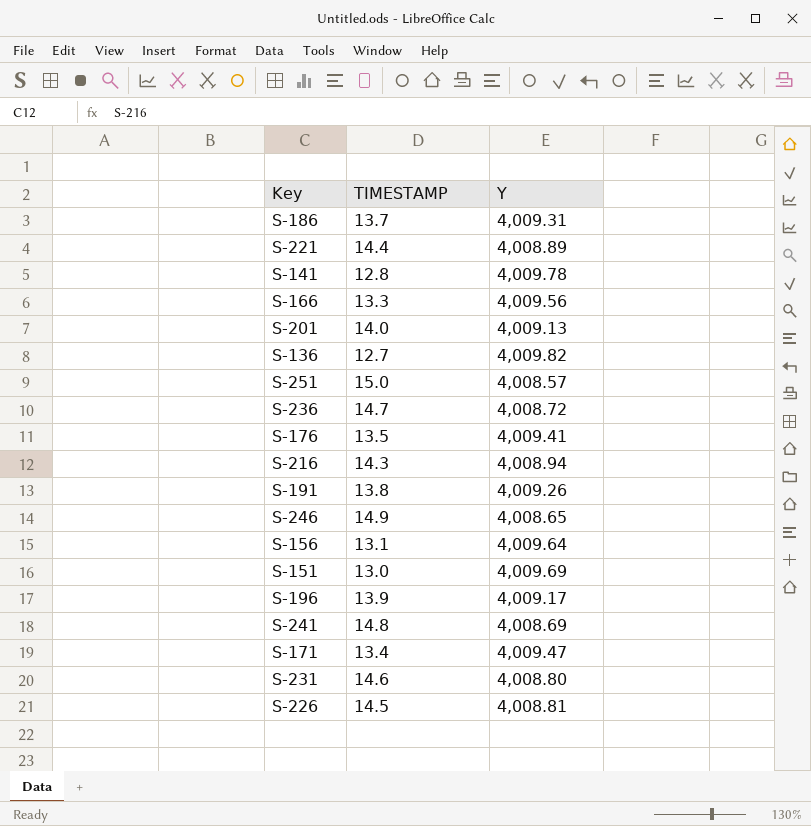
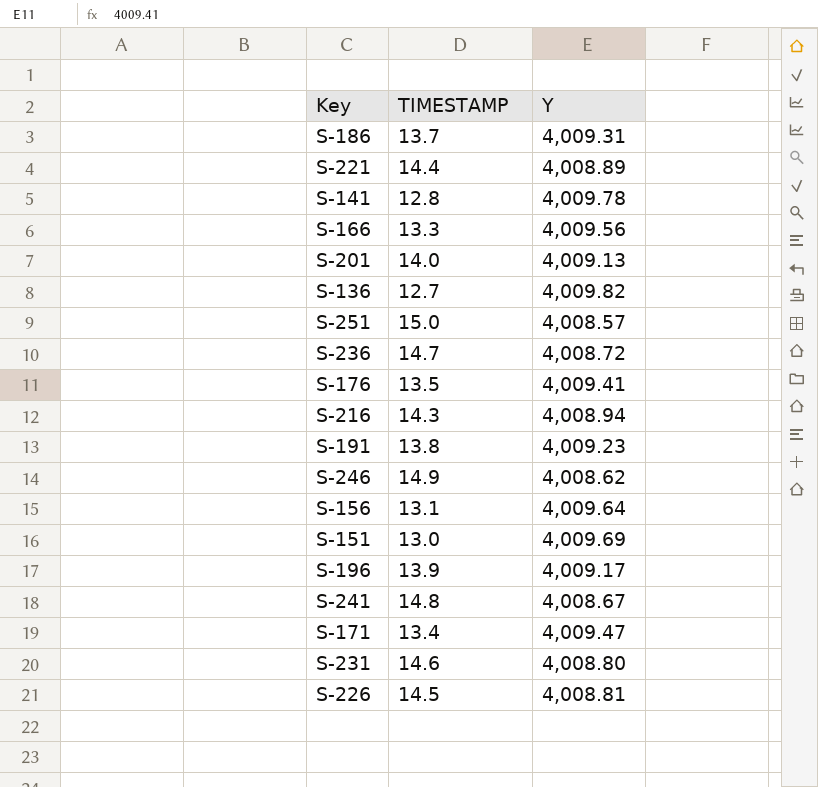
S-191 | Y: 4,009.26 -> 4,009.23
S-246 | Y: 4,008.65 -> 4,008.62
S-241 | Y: 4,008.69 -> 4,008.67

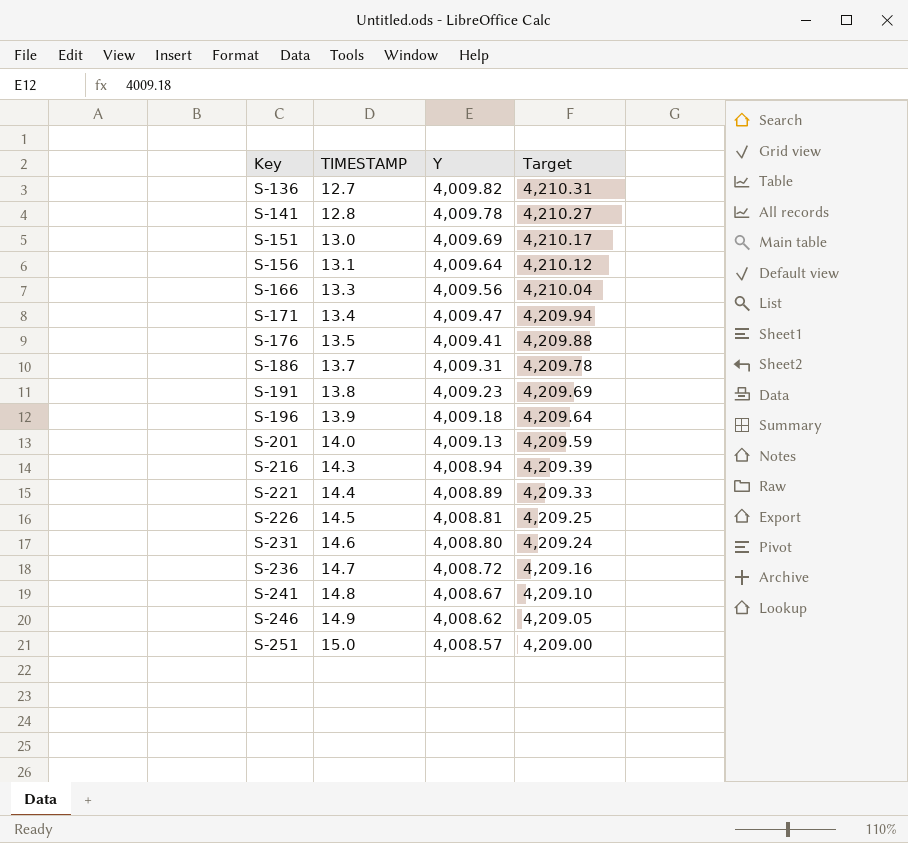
row order: none -> Key ascending
column Target | formula: none -> [Y] * 1.05
S-196 | Y: 4,009.17 -> 4,009.18

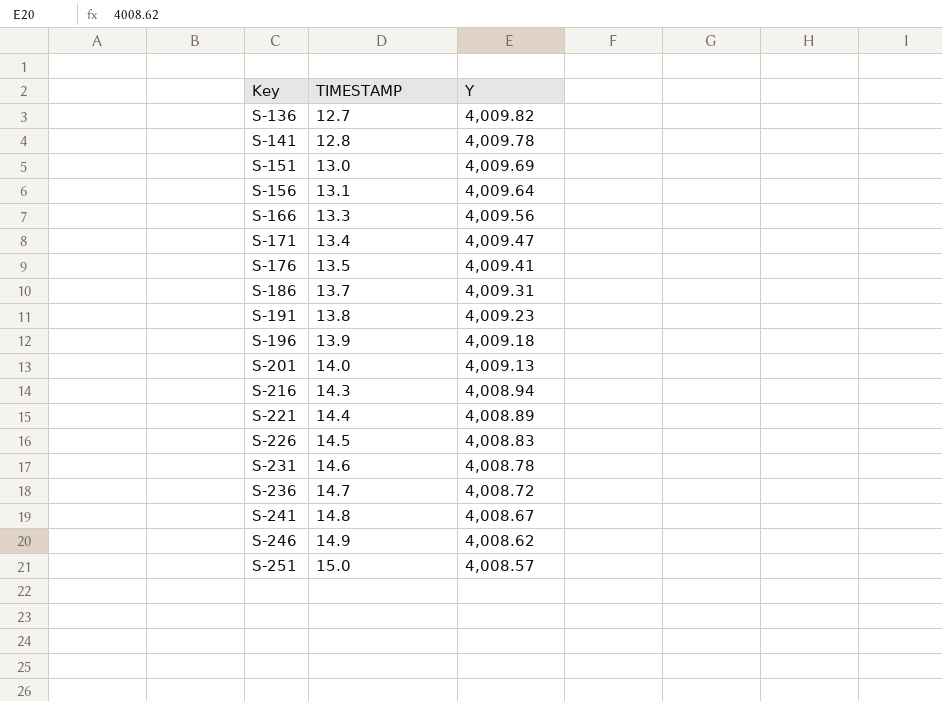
column Target | formula: [Y] * 1.05 -> none
S-226 | Y: 4,008.81 -> 4,008.83
S-231 | Y: 4,008.80 -> 4,008.78

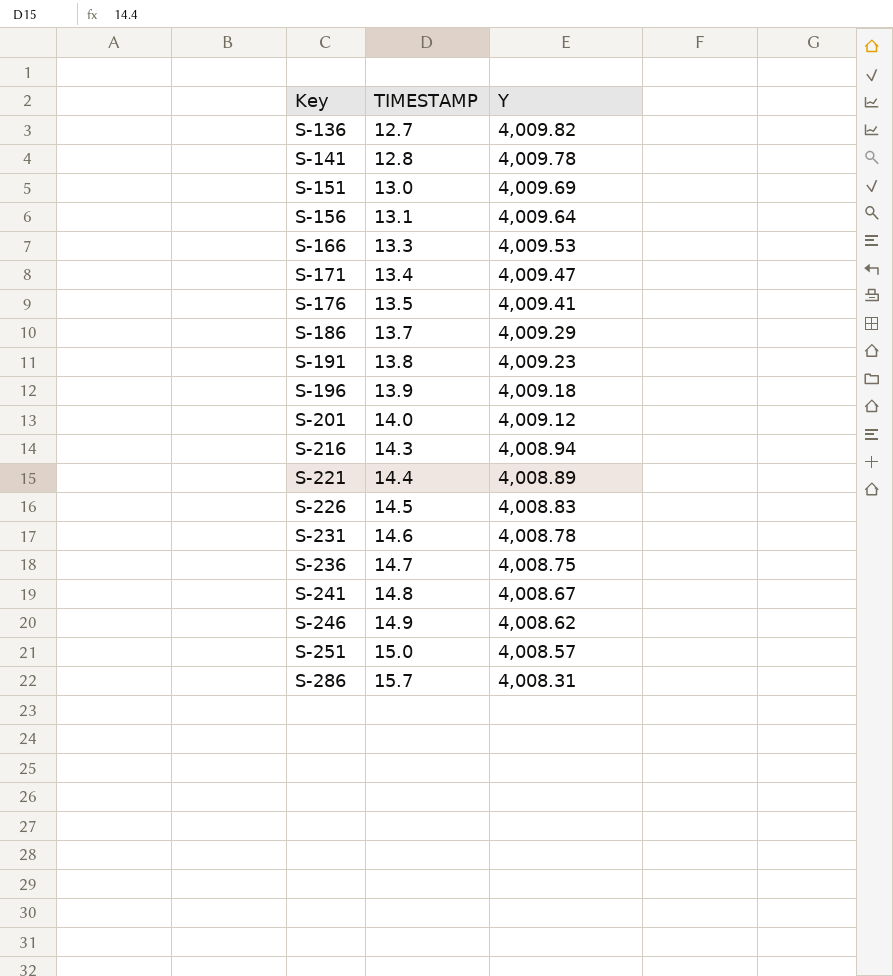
S-166 | Y: 4,009.56 -> 4,009.53
S-186 | Y: 4,009.31 -> 4,009.29
S-201 | Y: 4,009.13 -> 4,009.12
S-236 | Y: 4,008.72 -> 4,008.75
row S-286: none -> 15.7 | 4,008.31

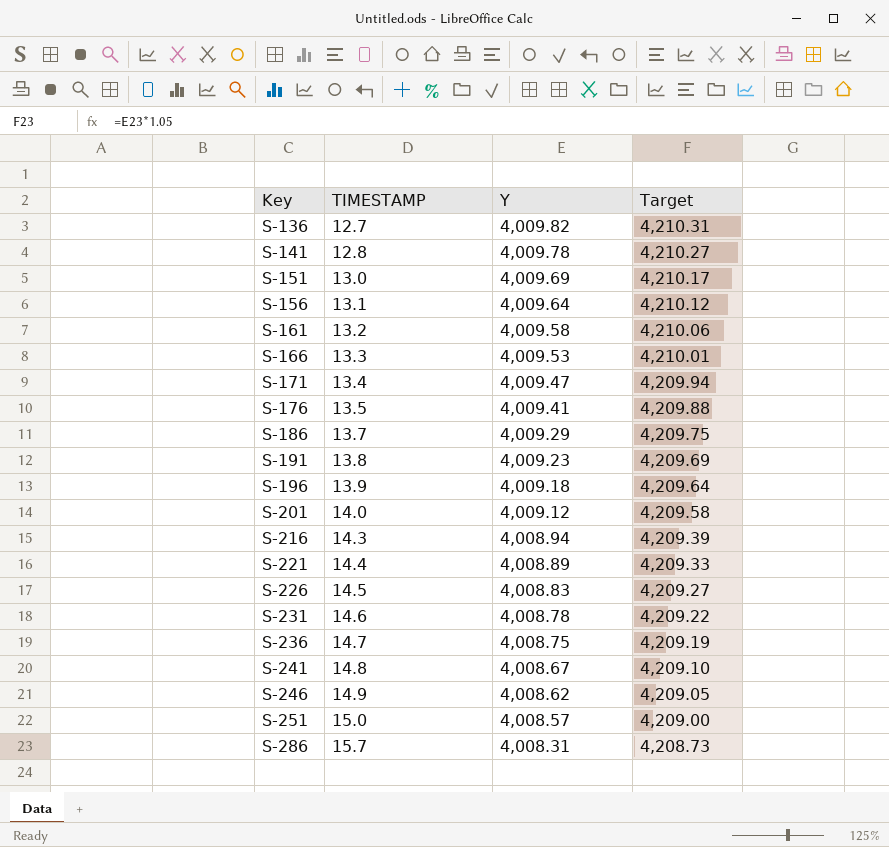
column Target | formula: none -> [Y] * 1.05
row S-161: none -> 13.2 | 4,009.58 | 4,210.06

